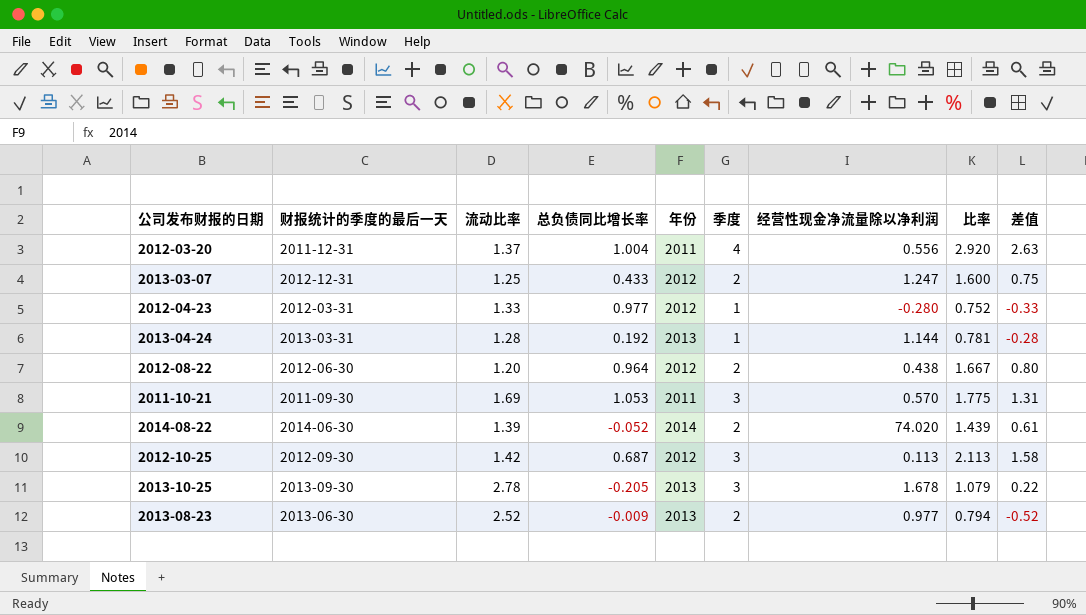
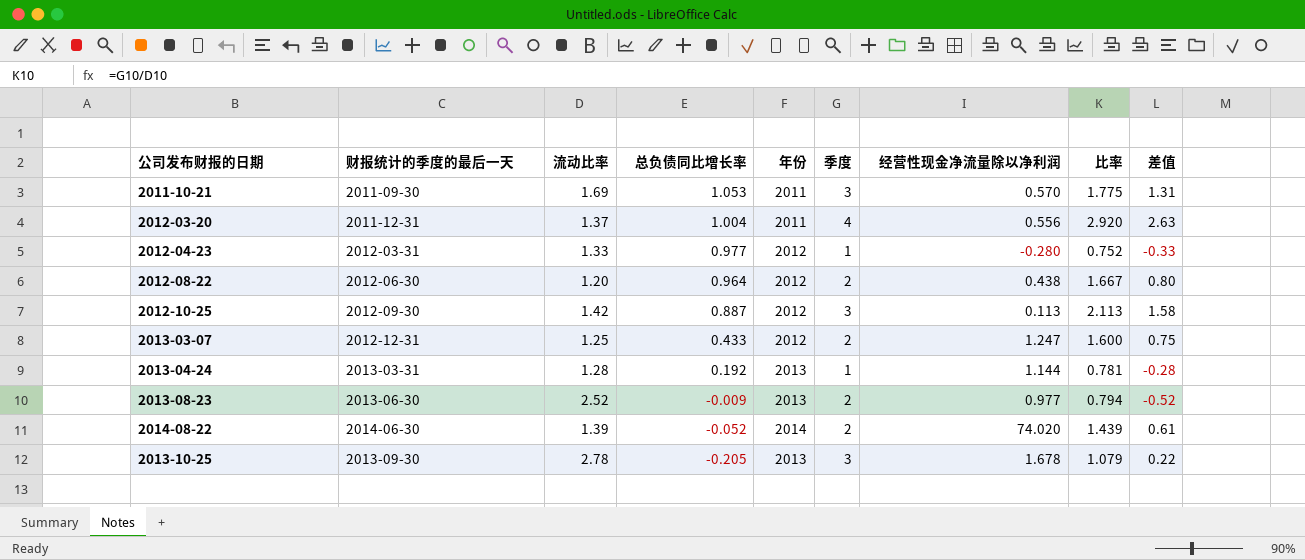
row order: none -> 总负债同比增长率 descending
2012-10-25 | 总负债同比增长率: 0.687 -> 0.887

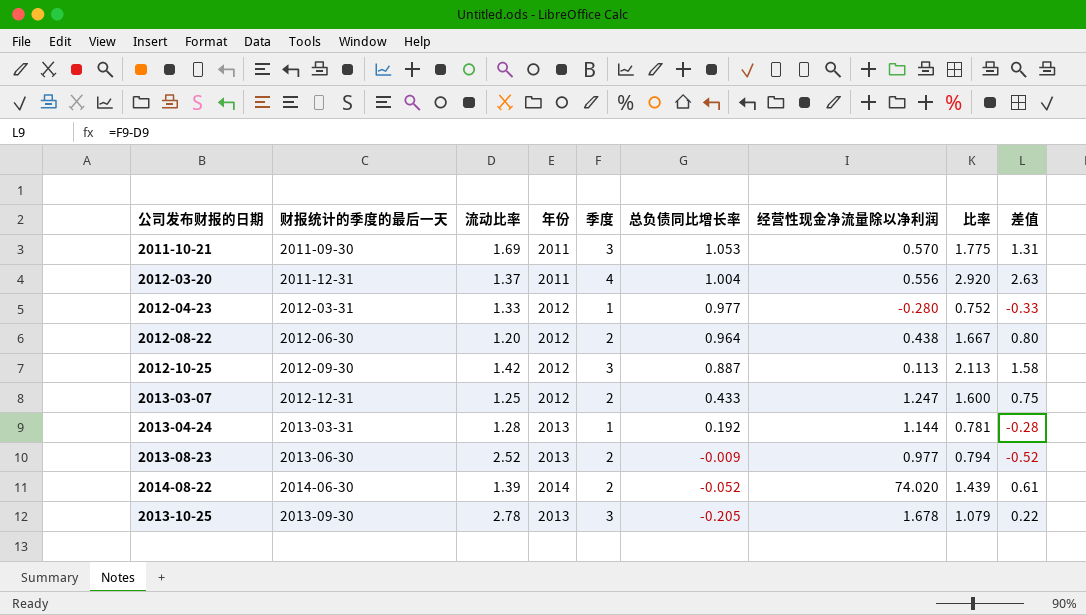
column 总负债同比增长率 | position: 4 -> 6

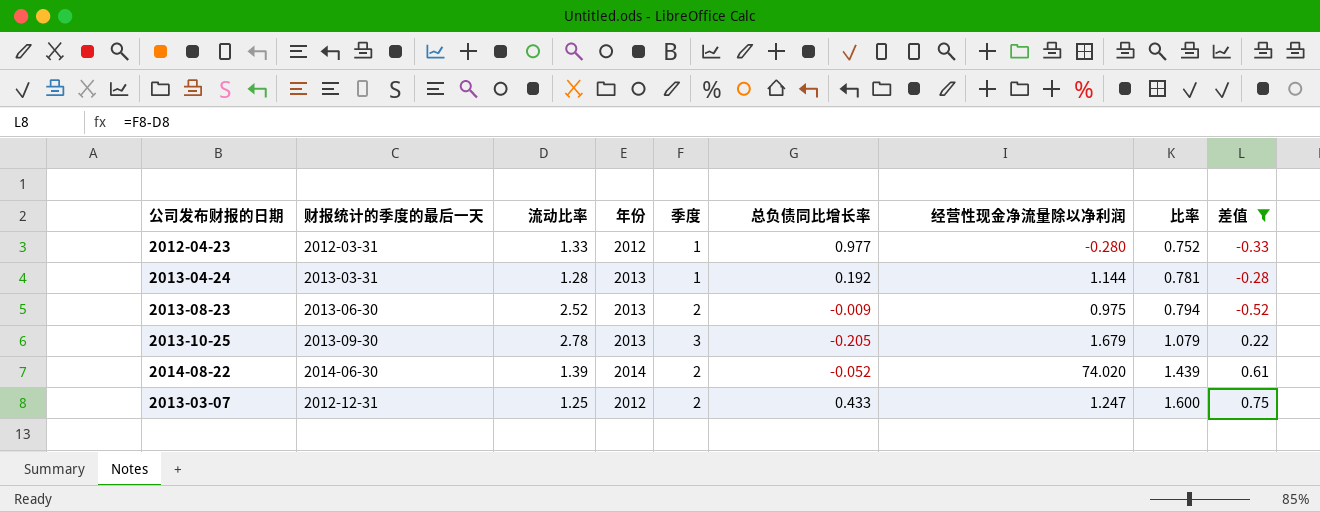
filter: none -> 差值 <= 0.75
row order: 总负债同比增长率 descending -> 比率 ascending
2013-08-23 | 经营性现金净流量除以净利润: 0.977 -> 0.975
2013-10-25 | 经营性现金净流量除以净利润: 1.678 -> 1.679

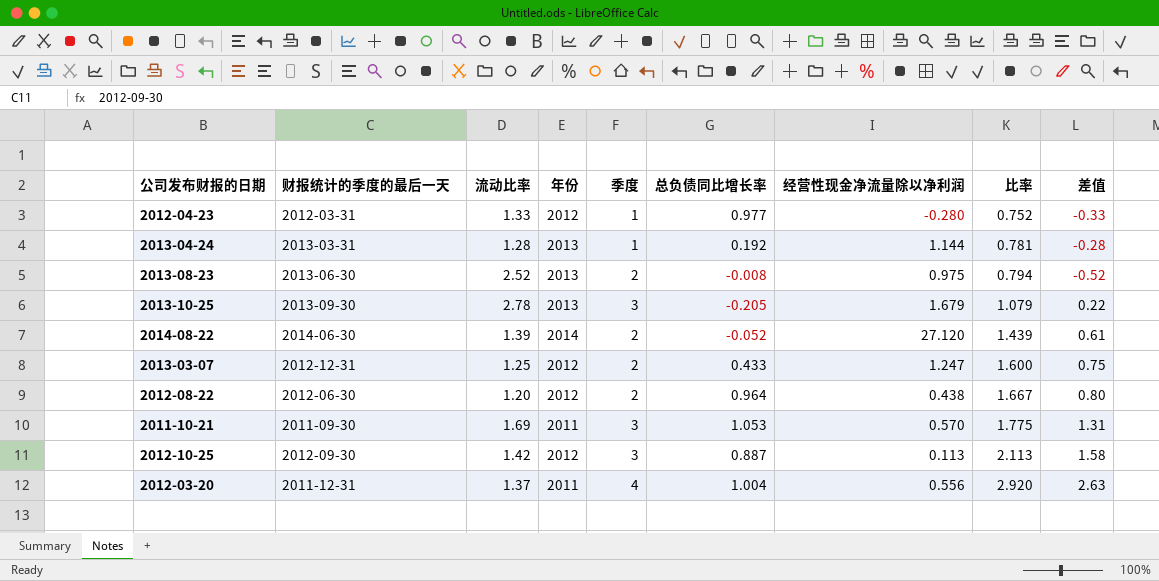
filter: 差值 <= 0.75 -> none
2013-08-23 | 总负债同比增长率: -0.009 -> -0.008
2014-08-22 | 经营性现金净流量除以净利润: 74.020 -> 27.120

